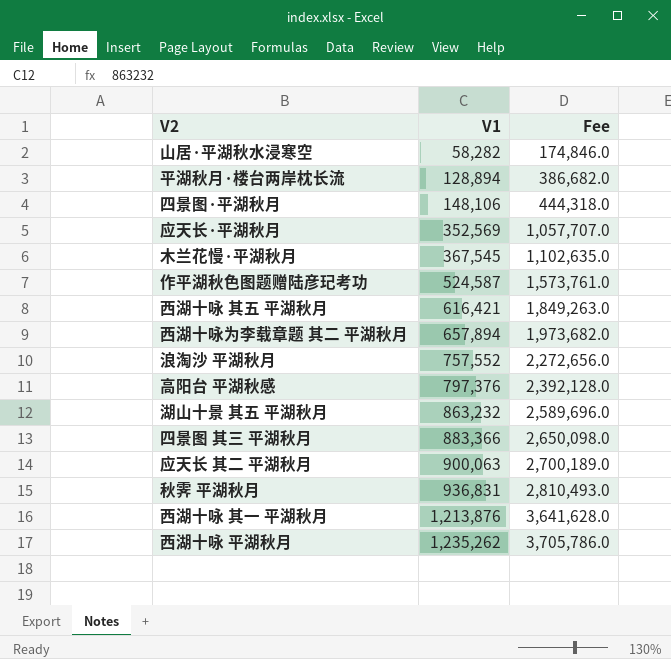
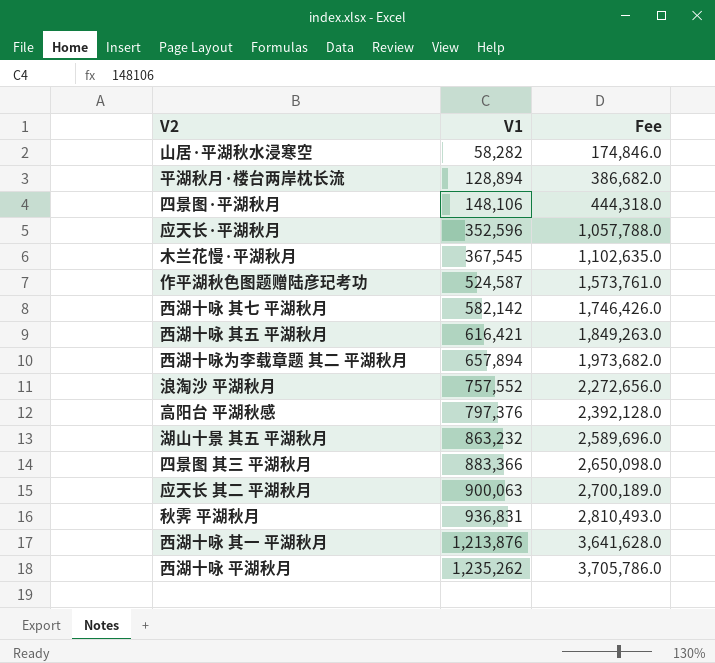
应天长·平湖秋月 | V1: 352,569 -> 352,596
应天长·平湖秋月 | Fee: 1,057,707.0 -> 1,057,788.0
row 西湖十咏 其七 平湖秋月: none -> 582,142 | 1,746,426.0

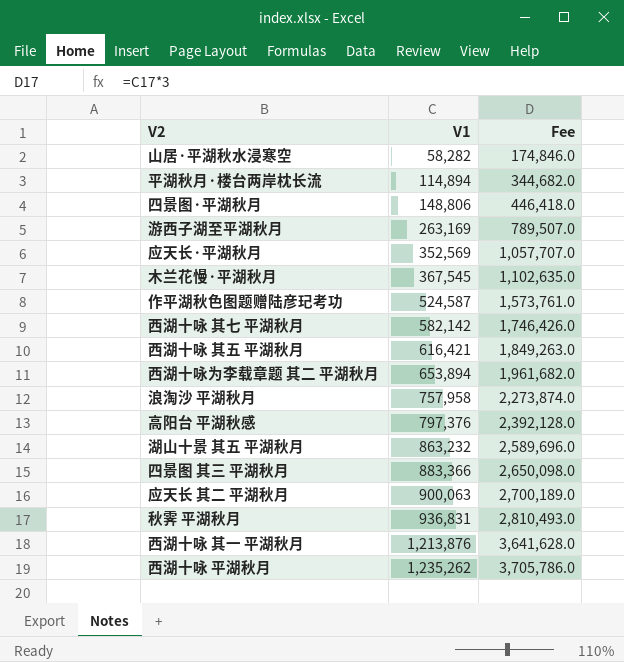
平湖秋月·楼台两岸枕长流 | V1: 128,894 -> 114,894
平湖秋月·楼台两岸枕长流 | Fee: 386,682.0 -> 344,682.0
四景图·平湖秋月 | V1: 148,106 -> 148,806
四景图·平湖秋月 | Fee: 444,318.0 -> 446,418.0
row 游西子湖至平湖秋月: none -> 263,169 | 789,507.0
应天长·平湖秋月 | V1: 352,596 -> 352,569
应天长·平湖秋月 | Fee: 1,057,788.0 -> 1,057,707.0
西湖十咏为李载章题 其二 平湖秋月 | V1: 657,894 -> 653,894
西湖十咏为李载章题 其二 平湖秋月 | Fee: 1,973,682.0 -> 1,961,682.0
浪淘沙 平湖秋月 | V1: 757,552 -> 757,958
浪淘沙 平湖秋月 | Fee: 2,272,656.0 -> 2,273,874.0

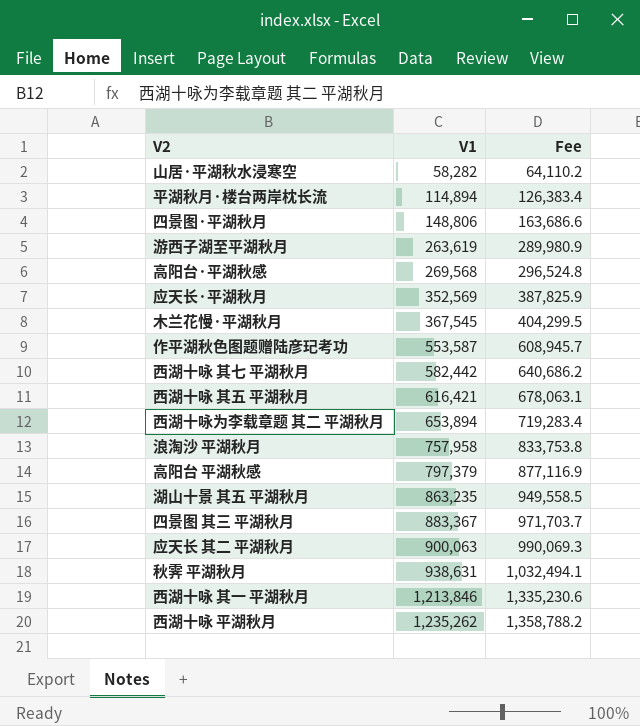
column Fee | formula: [V1] * 3 -> [V1] * 1.1
游西子湖至平湖秋月 | V1: 263,169 -> 263,619
row 高阳台·平湖秋感: none -> 269,568 | 296,524.8
作平湖秋色图题赠陆彦玘考功 | V1: 524,587 -> 553,587
西湖十咏 其七 平湖秋月 | V1: 582,142 -> 582,442
高阳台 平湖秋感 | V1: 797,376 -> 797,379
湖山十景 其五 平湖秋月 | V1: 863,232 -> 863,235
四景图 其三 平湖秋月 | V1: 883,366 -> 883,367
秋霁 平湖秋月 | V1: 936,831 -> 938,631
西湖十咏 其一 平湖秋月 | V1: 1,213,876 -> 1,213,846

